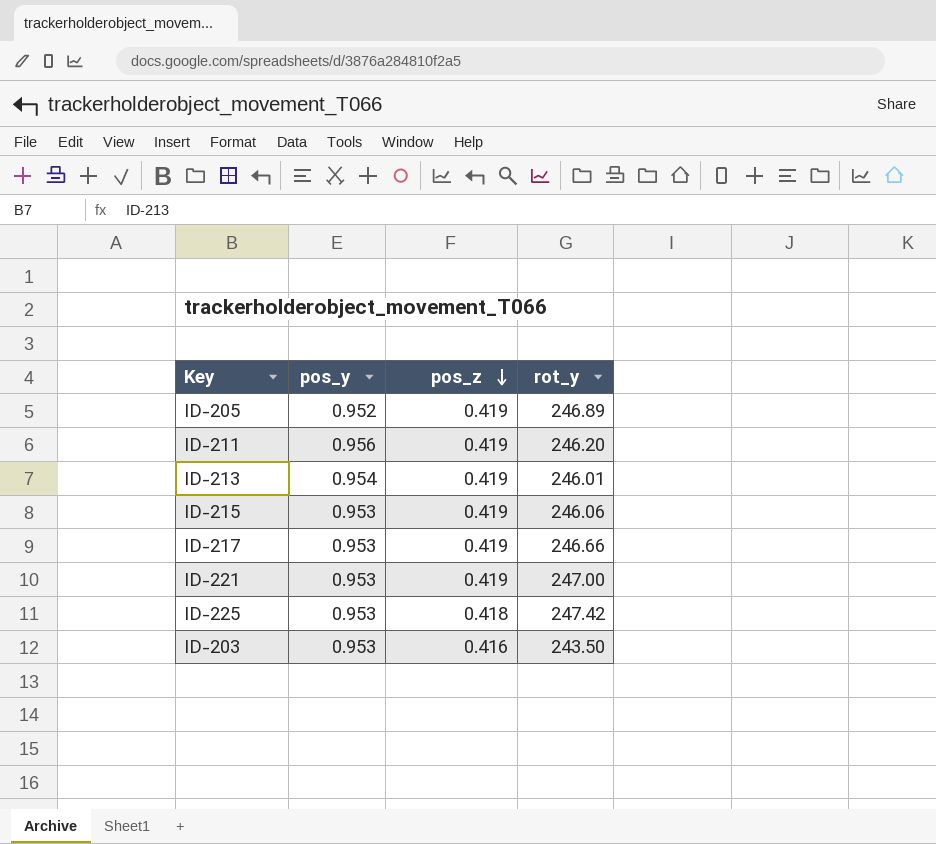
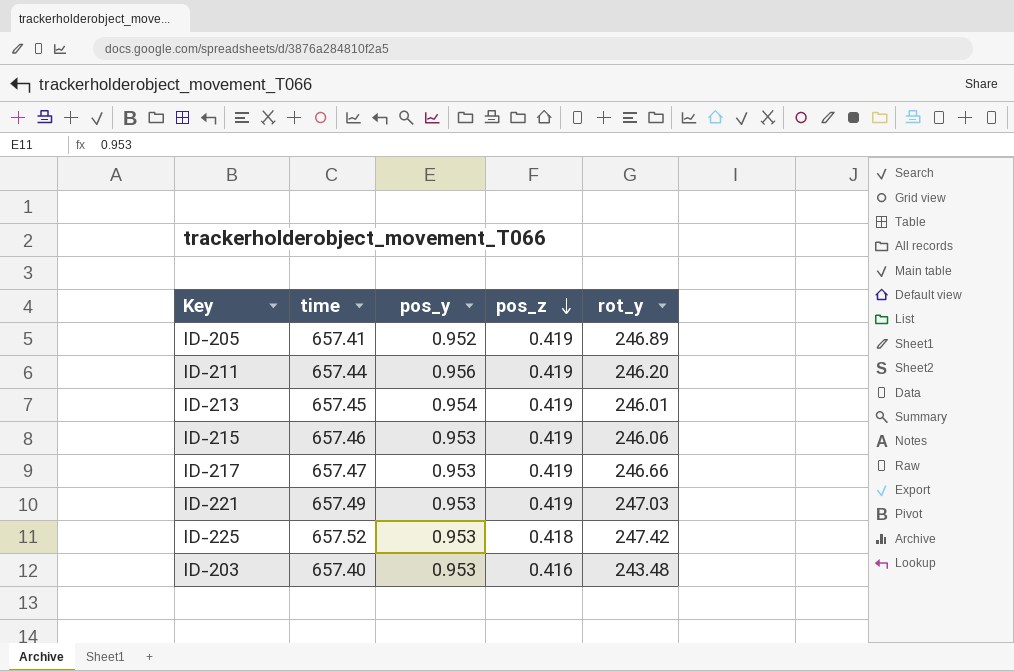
column time | position: none -> 2
ID-221 | rot_y: 247.00 -> 247.03
ID-203 | rot_y: 243.50 -> 243.48

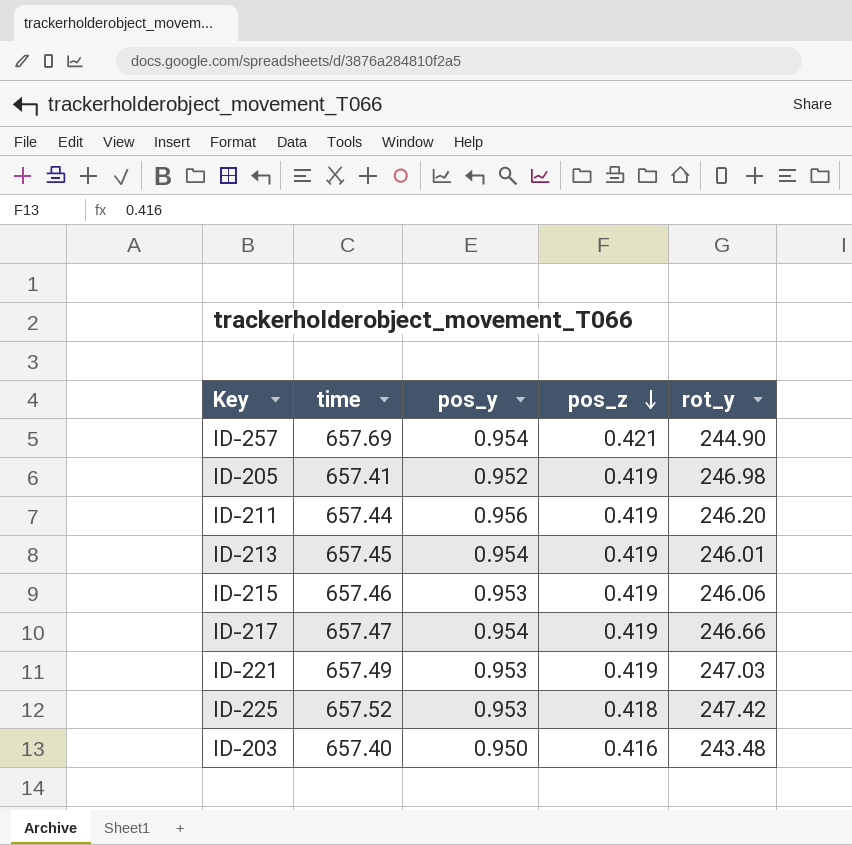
row ID-257: none -> 657.69 | 0.954 | 0.421 | 244.90
ID-205 | rot_y: 246.89 -> 246.98
ID-217 | pos_y: 0.953 -> 0.954
ID-203 | pos_y: 0.953 -> 0.950

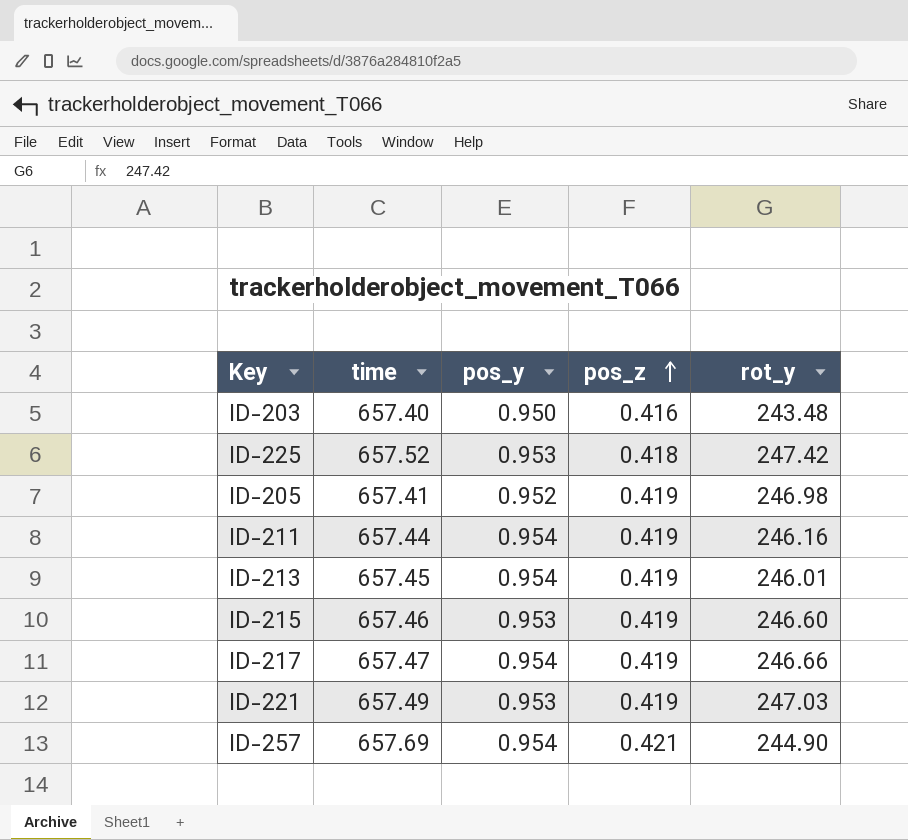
row order: pos_z descending -> pos_z ascending
ID-211 | pos_y: 0.956 -> 0.954
ID-211 | rot_y: 246.20 -> 246.16
ID-215 | rot_y: 246.06 -> 246.60

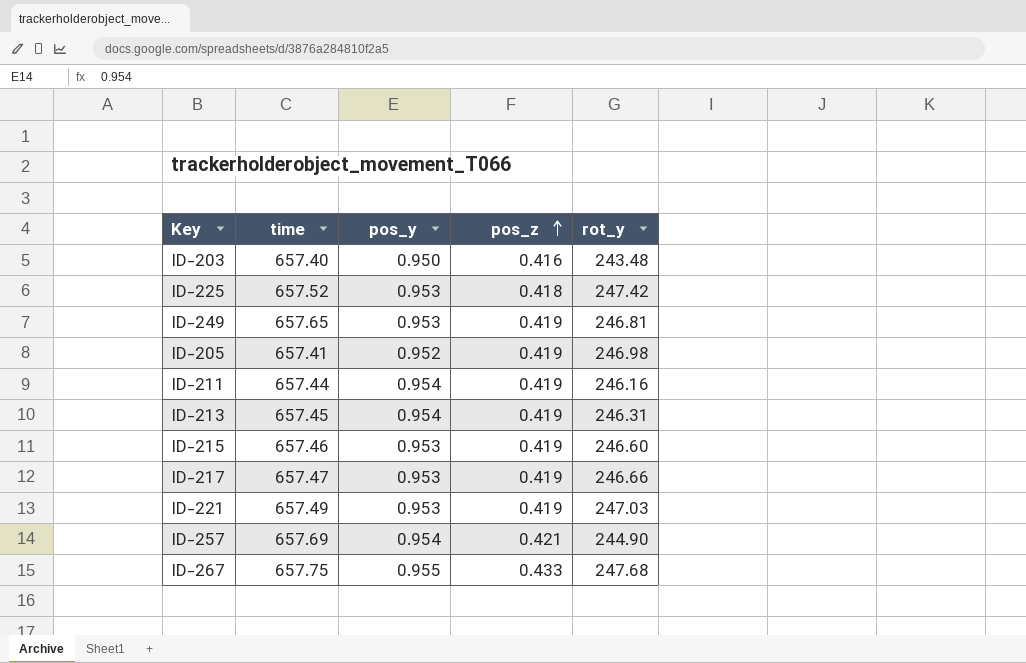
row ID-249: none -> 657.65 | 0.953 | 0.419 | 246.81
ID-213 | rot_y: 246.01 -> 246.31
ID-217 | pos_y: 0.954 -> 0.953
row ID-267: none -> 657.75 | 0.955 | 0.433 | 247.68

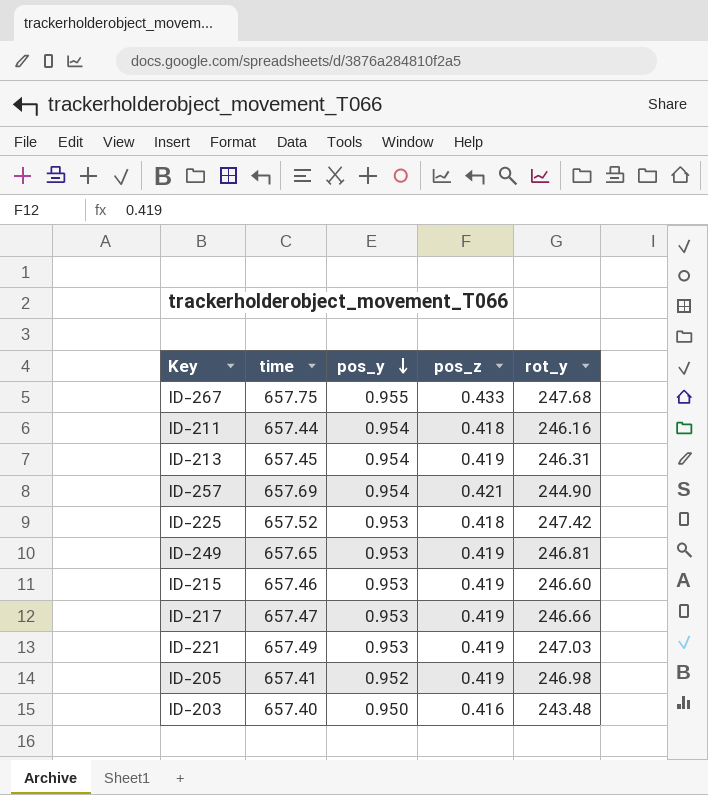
row order: pos_z ascending -> pos_y descending
ID-211 | pos_z: 0.419 -> 0.418

